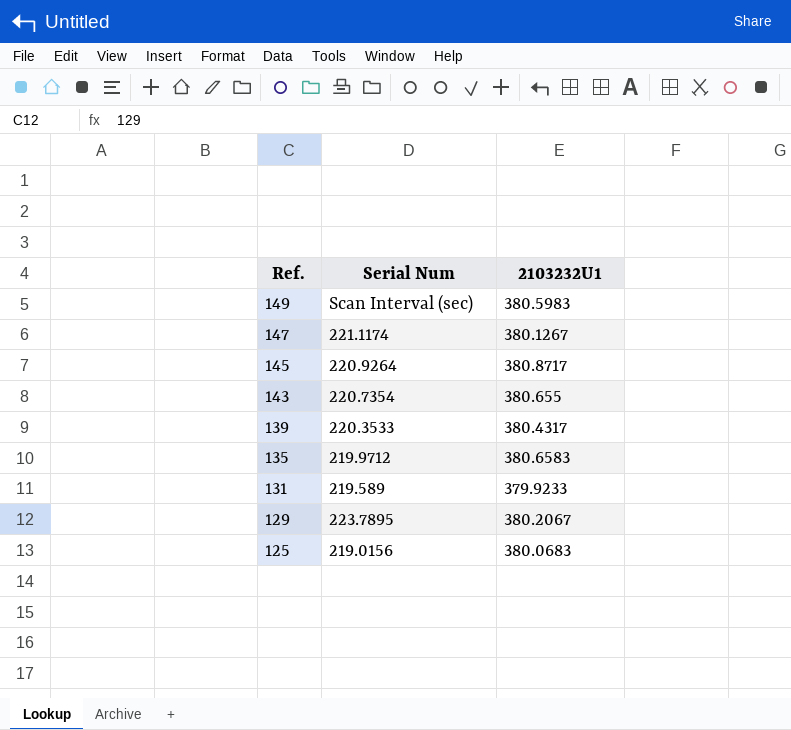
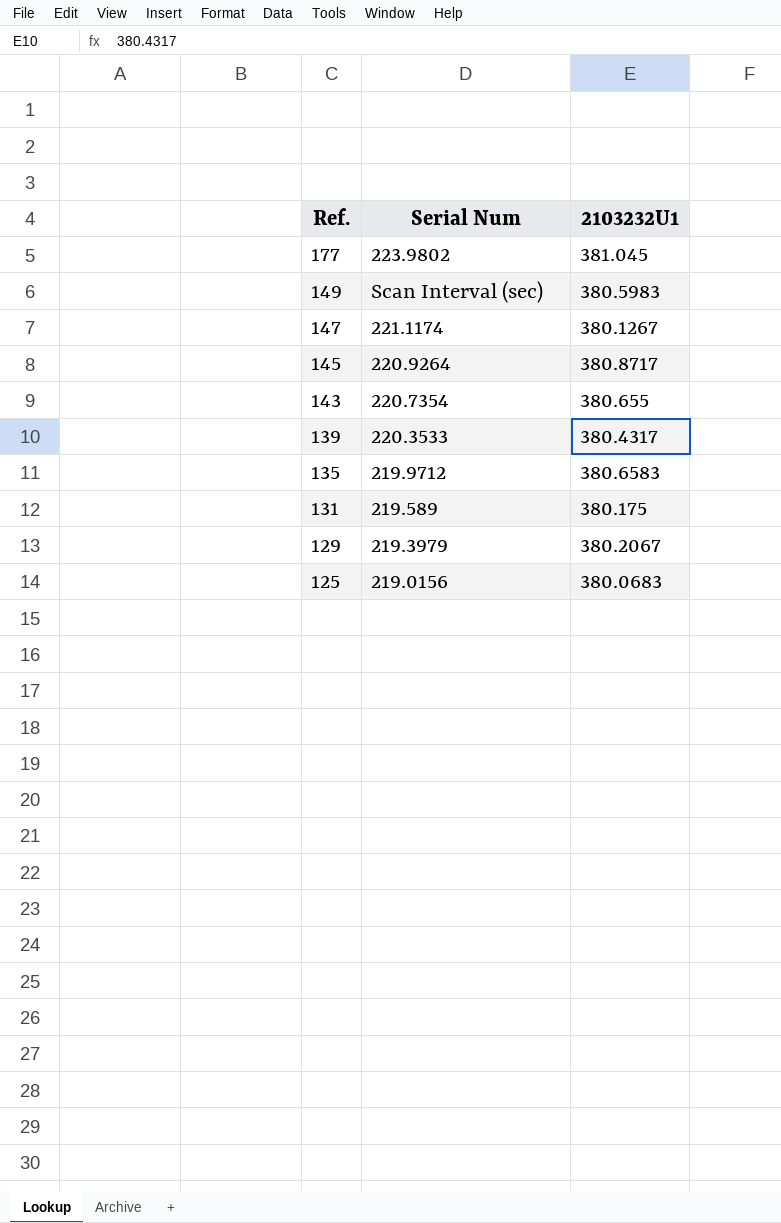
row 177: none -> 223.9802 | 381.045
131 | 2103232U1: 379.9233 -> 380.175
129 | Serial Num: 223.7895 -> 219.3979

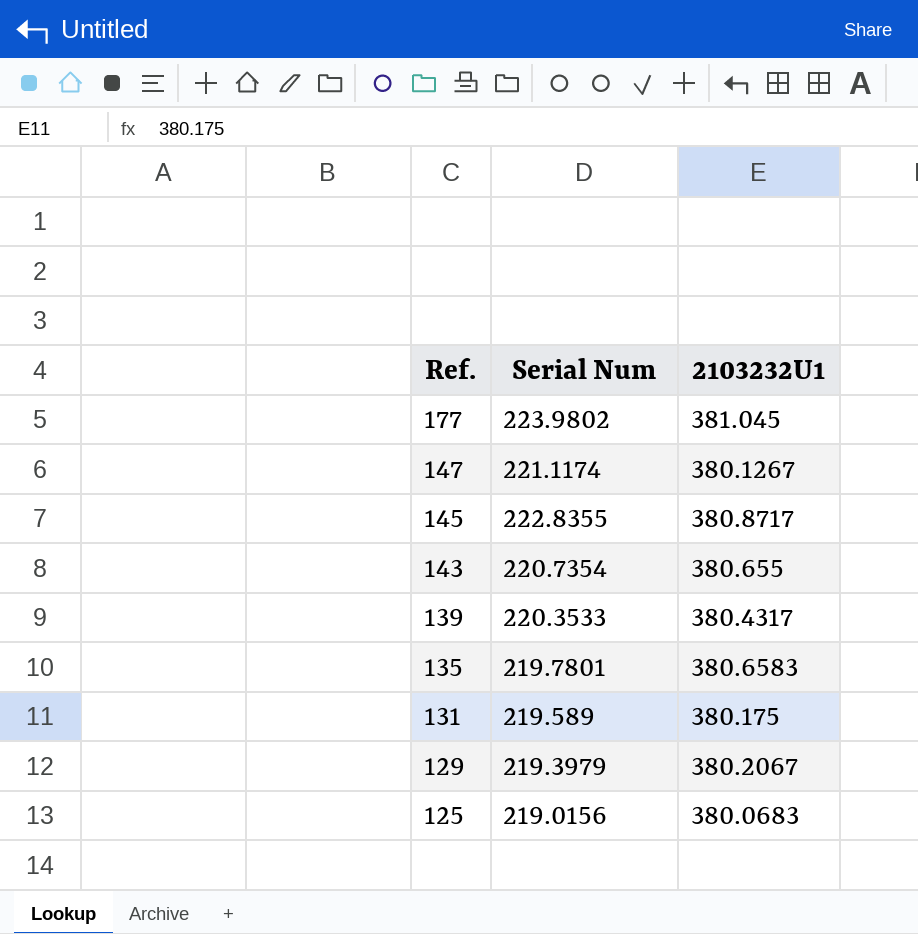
row 149: Scan Interval (sec) | 380.5983 -> none
145 | Serial Num: 220.9264 -> 222.8355
135 | Serial Num: 219.9712 -> 219.7801

